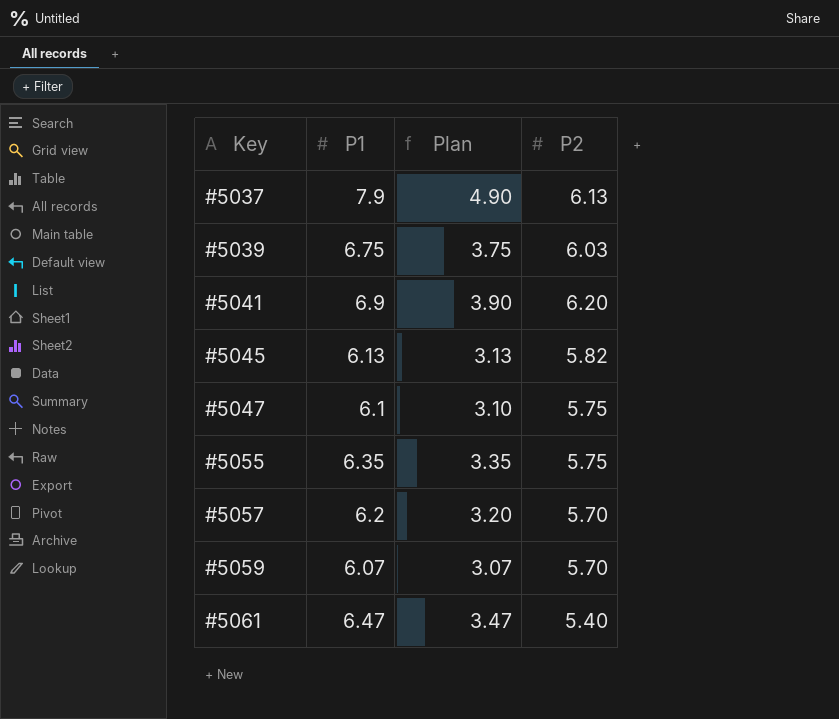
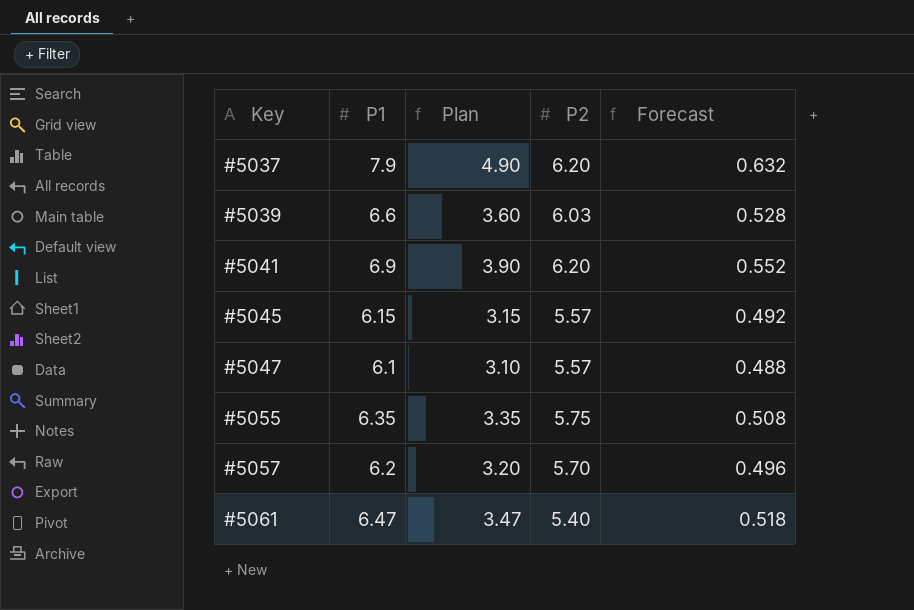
column Forecast | formula: none -> [P1] * 0.08
row #5059: 6.07 | 3.07 | 5.70 -> none
#5037 | P2: 6.13 -> 6.20
#5039 | P1: 6.75 -> 6.6
#5039 | Plan: 3.75 -> 3.60
#5045 | P1: 6.13 -> 6.15
#5045 | Plan: 3.13 -> 3.15
#5045 | P2: 5.82 -> 5.57
#5047 | P2: 5.75 -> 5.57

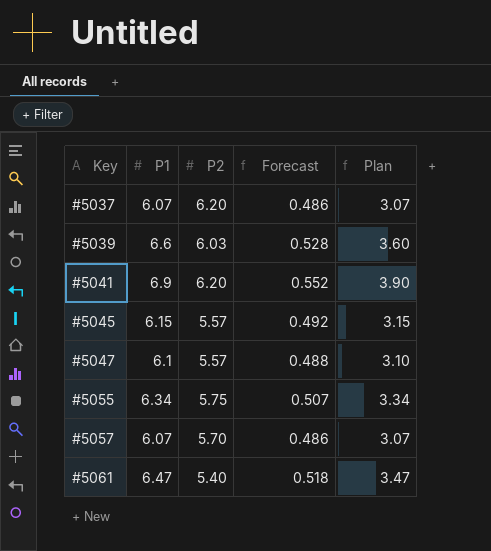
column Plan | position: 3 -> 5
#5037 | P1: 7.9 -> 6.07
#5037 | Forecast: 0.632 -> 0.486
#5037 | Plan: 4.90 -> 3.07
#5055 | P1: 6.35 -> 6.34
#5055 | Forecast: 0.508 -> 0.507
#5055 | Plan: 3.35 -> 3.34
#5057 | P1: 6.2 -> 6.07
#5057 | Forecast: 0.496 -> 0.486
#5057 | Plan: 3.20 -> 3.07

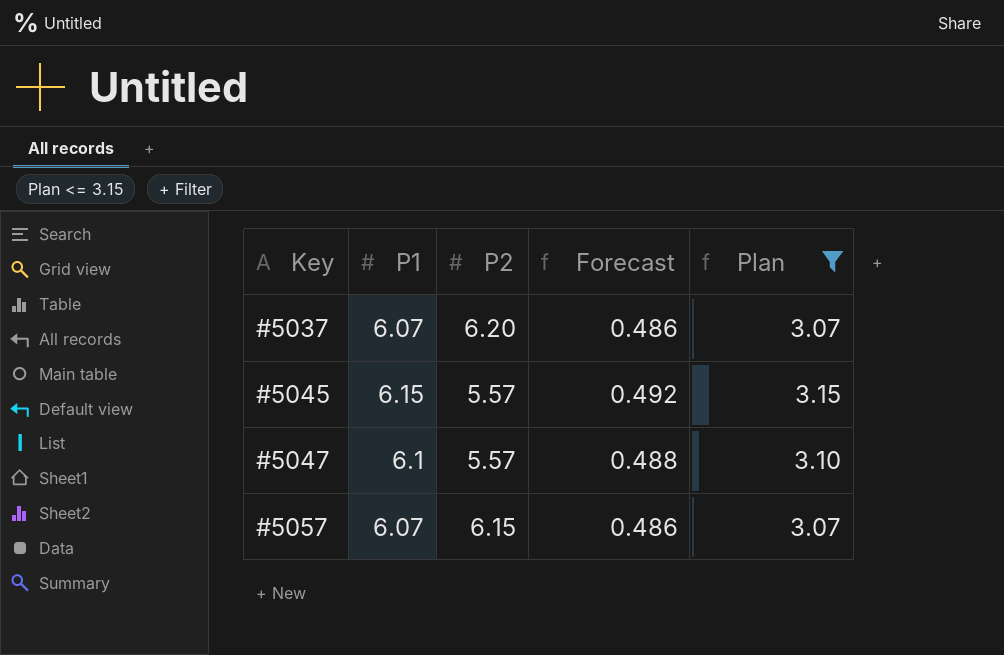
filter: none -> Plan <= 3.15
#5057 | P2: 5.70 -> 6.15

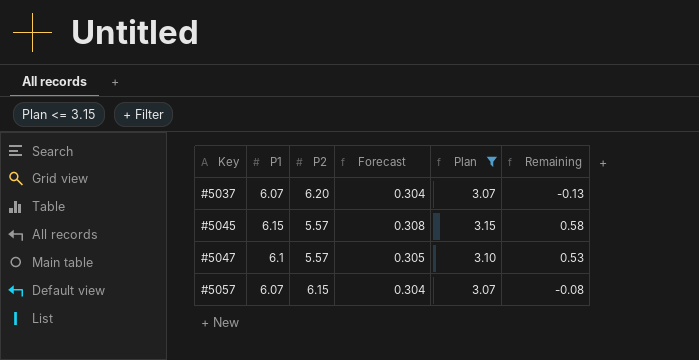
column Forecast | formula: [P1] * 0.08 -> [P1] * 0.05
column Remaining | formula: none -> [P1] - [P2]

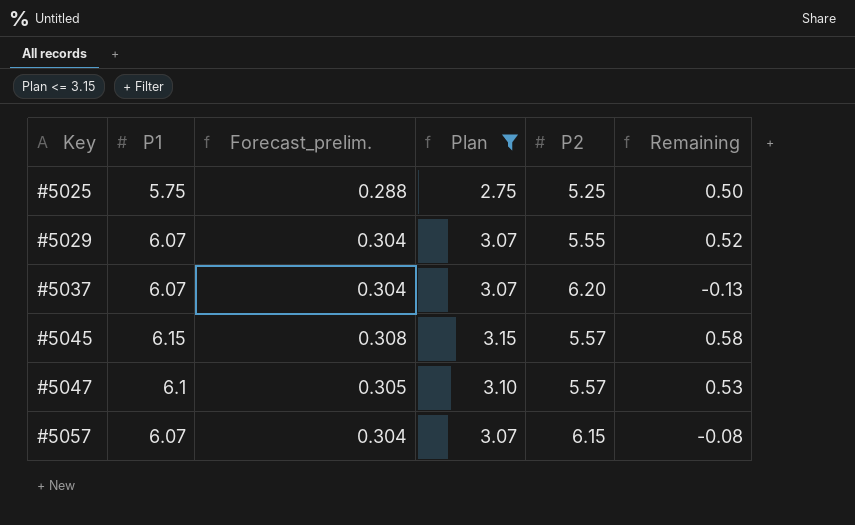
column name: Forecast -> Forecast_prelim.
column P2 | position: 3 -> 5
row #5025: none -> 5.75 | 0.288 | 2.75 | 5.25 | 0.50
row #5029: none -> 6.07 | 0.304 | 3.07 | 5.55 | 0.52

